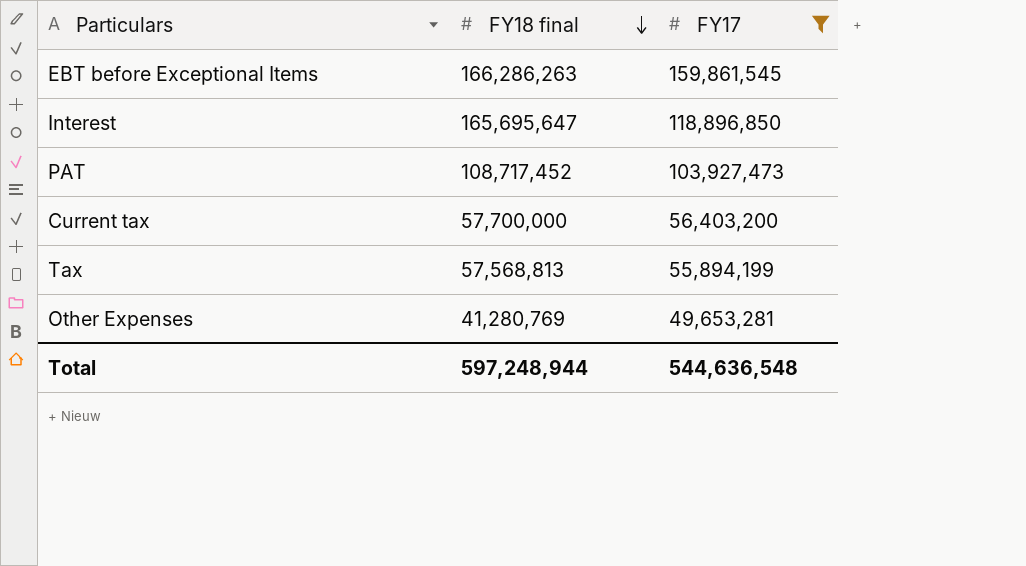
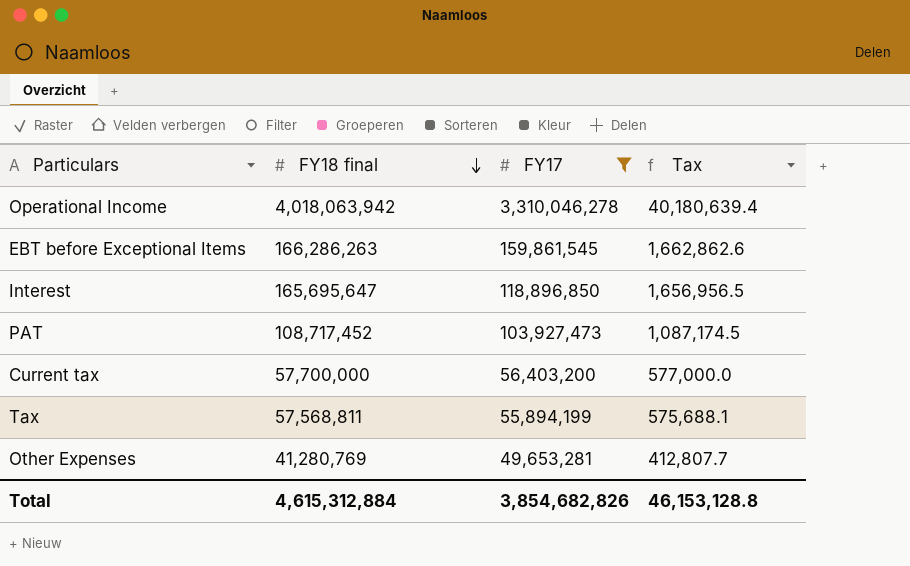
column Tax | formula: none -> [FY18 final] * 0.01
row Operational Income: none -> 4,018,063,942 | 3,310,046,278 | 40,180,639.4
Tax | FY18 final: 57,568,813 -> 57,568,811
Total | FY18 final: 597,248,944 -> 4,615,312,884
Total | FY17: 544,636,548 -> 3,854,682,826

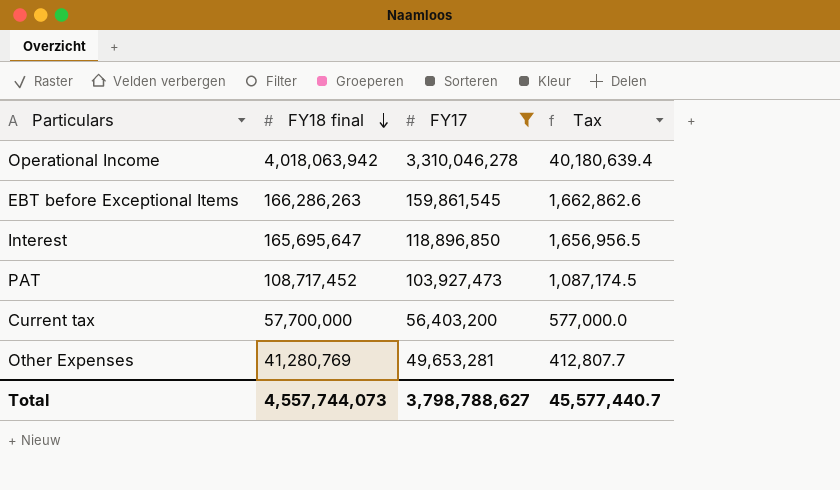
row Tax: 57,568,811 | 55,894,199 | 575,688.1 -> none
Total | FY18 final: 4,615,312,884 -> 4,557,744,073
Total | FY17: 3,854,682,826 -> 3,798,788,627
Total | Tax: 46,153,128.8 -> 45,577,440.7

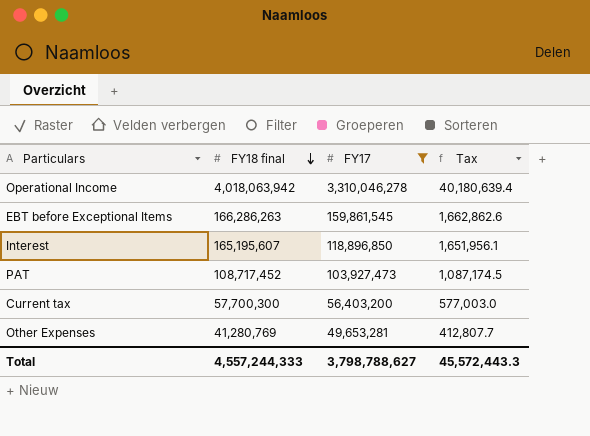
Interest | FY18 final: 165,695,647 -> 165,195,607
Interest | Tax: 1,656,956.5 -> 1,651,956.1
Current tax | FY18 final: 57,700,000 -> 57,700,300
Current tax | Tax: 577,000.0 -> 577,003.0
Total | FY18 final: 4,557,744,073 -> 4,557,244,333
Total | Tax: 45,577,440.7 -> 45,572,443.3

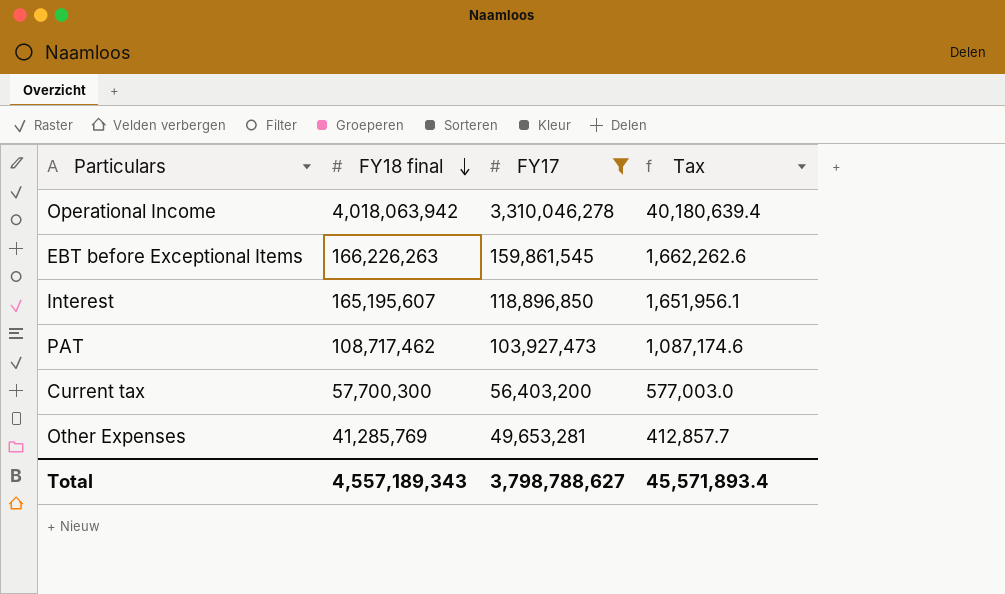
EBT before Exceptional Items | FY18 final: 166,286,263 -> 166,226,263
EBT before Exceptional Items | Tax: 1,662,862.6 -> 1,662,262.6
PAT | FY18 final: 108,717,452 -> 108,717,462
PAT | Tax: 1,087,174.5 -> 1,087,174.6
Other Expenses | FY18 final: 41,280,769 -> 41,285,769
Other Expenses | Tax: 412,807.7 -> 412,857.7
Total | FY18 final: 4,557,244,333 -> 4,557,189,343
Total | Tax: 45,572,443.3 -> 45,571,893.4

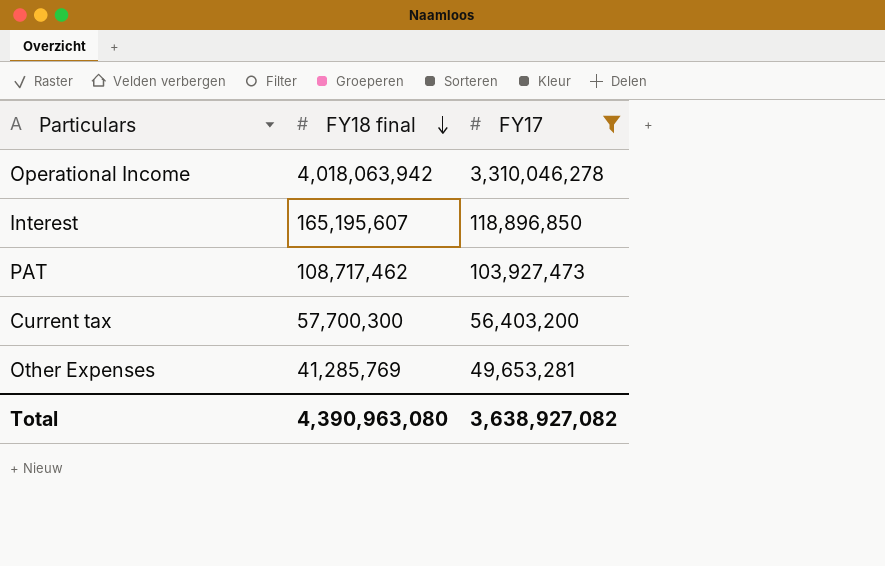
column Tax | formula: [FY18 final] * 0.01 -> none
row EBT before Exceptional Items: 166,226,263 | 159,861,545 | 1,662,262.6 -> none
Total | FY18 final: 4,557,189,343 -> 4,390,963,080
Total | FY17: 3,798,788,627 -> 3,638,927,082

